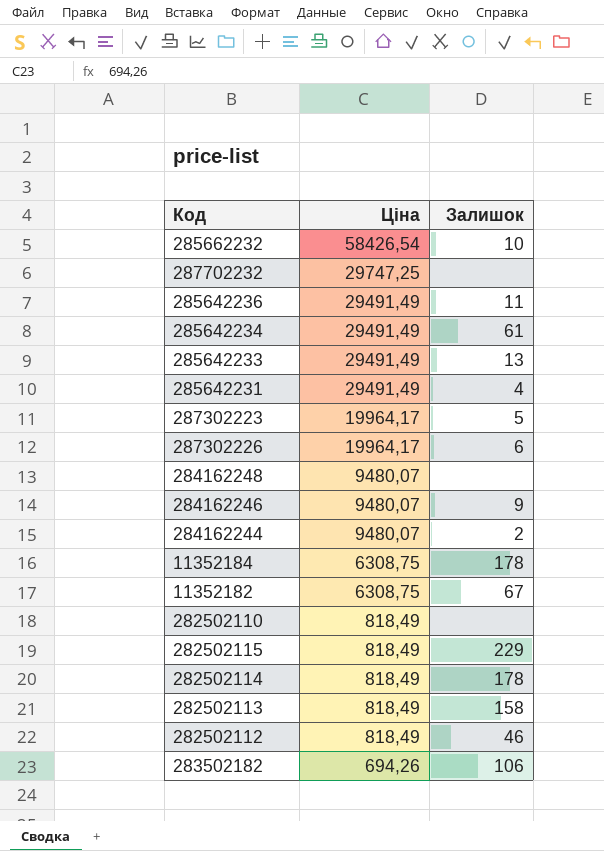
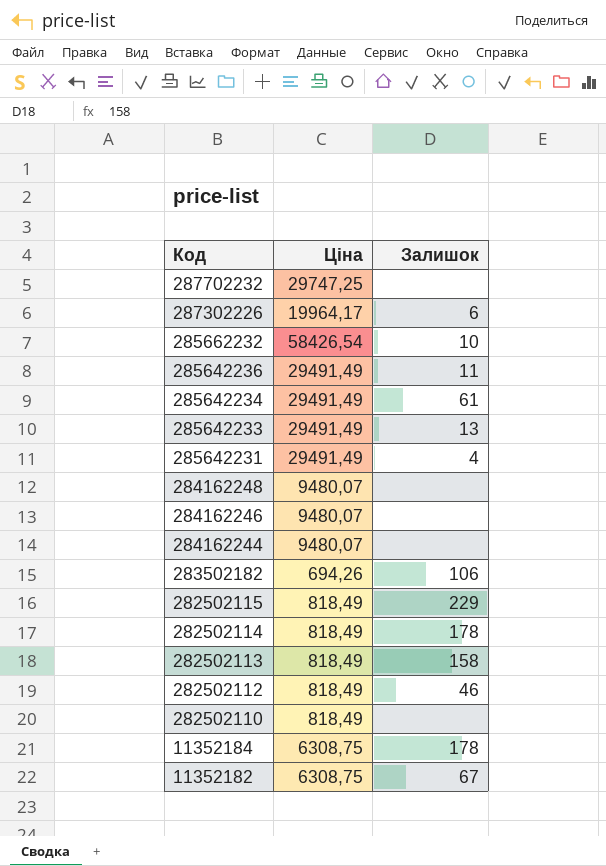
row order: Ціна descending -> Код descending
row 287302223: 19964,17 | 5 -> none
284162246 | Залишок: 9 -> none
284162244 | Залишок: 2 -> none

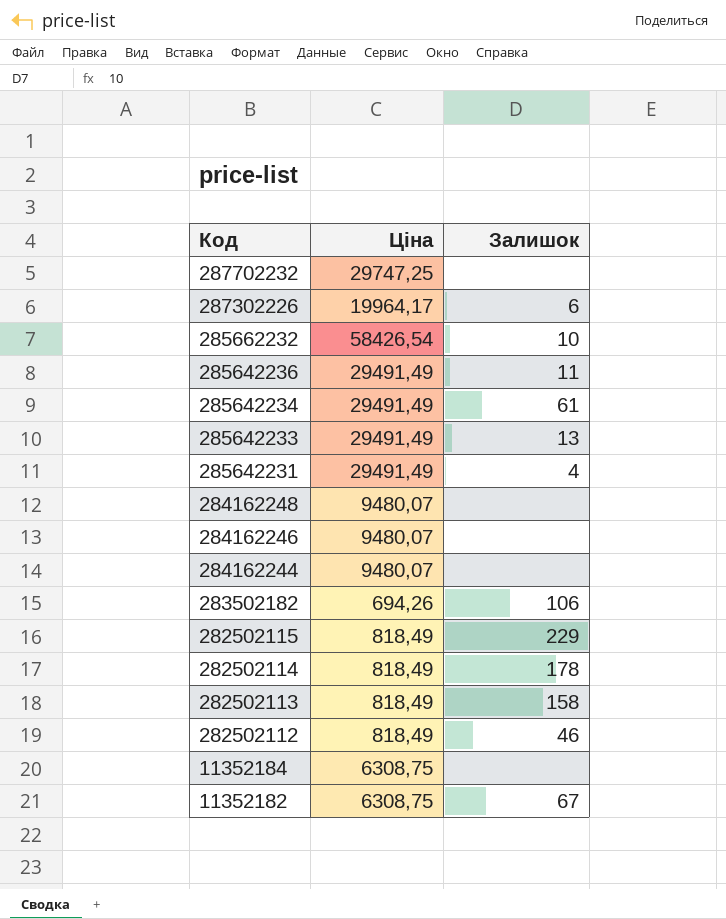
row 282502110: 818,49 | none -> none
11352184 | Залишок: 178 -> none

